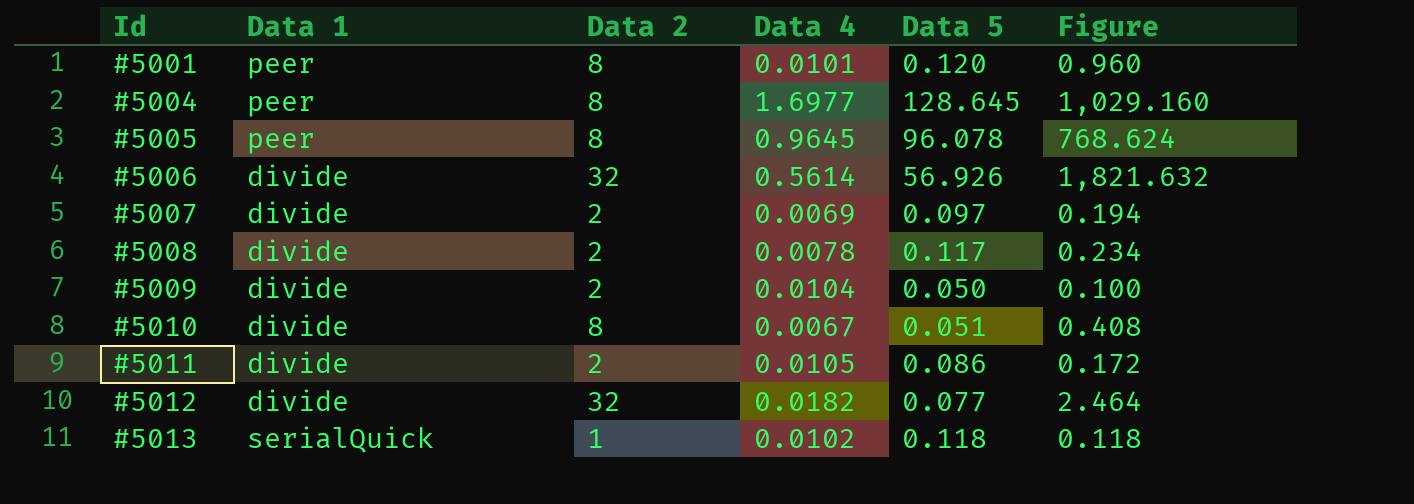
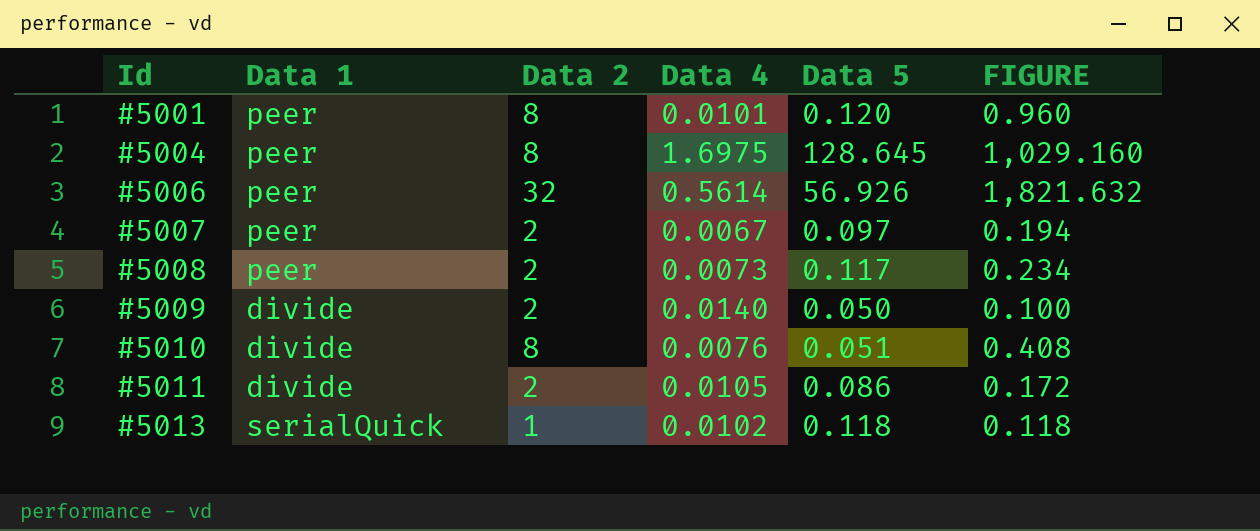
column name: Figure -> FIGURE
row #5005: peer | 8 | 0.9645 | 96.078 | 768.624 -> none
row #5012: divide | 32 | 0.0182 | 0.077 | 2.464 -> none
#5004 | Data 4: 1.6977 -> 1.6975
#5006 | Data 1: divide -> peer
#5007 | Data 1: divide -> peer
#5007 | Data 4: 0.0069 -> 0.0067
#5008 | Data 1: divide -> peer
#5008 | Data 4: 0.0078 -> 0.0073
#5009 | Data 4: 0.0104 -> 0.0140
#5010 | Data 4: 0.0067 -> 0.0076

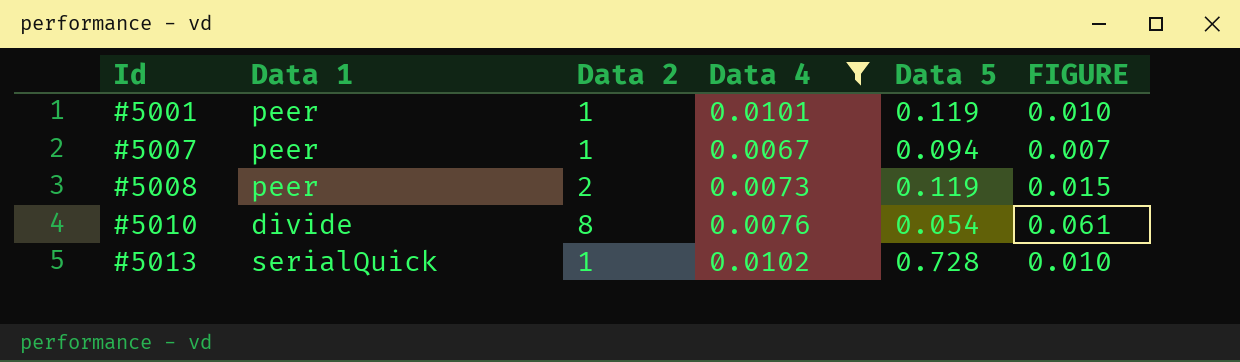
filter: none -> Data 4 <= 0.0102
column FIGURE | formula: [Data 2] * [Data 5] -> [Data 2] * [Data 4]
#5001 | Data 2: 8 -> 1
#5001 | Data 5: 0.120 -> 0.119
#5007 | Data 2: 2 -> 1
#5007 | Data 5: 0.097 -> 0.094
#5008 | Data 5: 0.117 -> 0.119
#5010 | Data 5: 0.051 -> 0.054
#5013 | Data 5: 0.118 -> 0.728

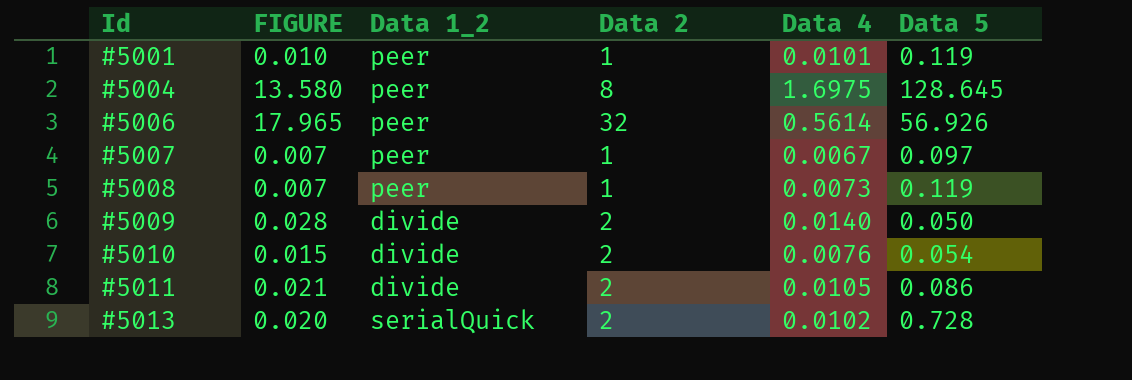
filter: Data 4 <= 0.0102 -> none
column FIGURE | position: 6 -> 2
column name: Data 1 -> Data 1_2
#5007 | Data 5: 0.094 -> 0.097
#5008 | FIGURE: 0.015 -> 0.007
#5008 | Data 2: 2 -> 1
#5010 | FIGURE: 0.061 -> 0.015
#5010 | Data 2: 8 -> 2
#5013 | FIGURE: 0.010 -> 0.020
#5013 | Data 2: 1 -> 2

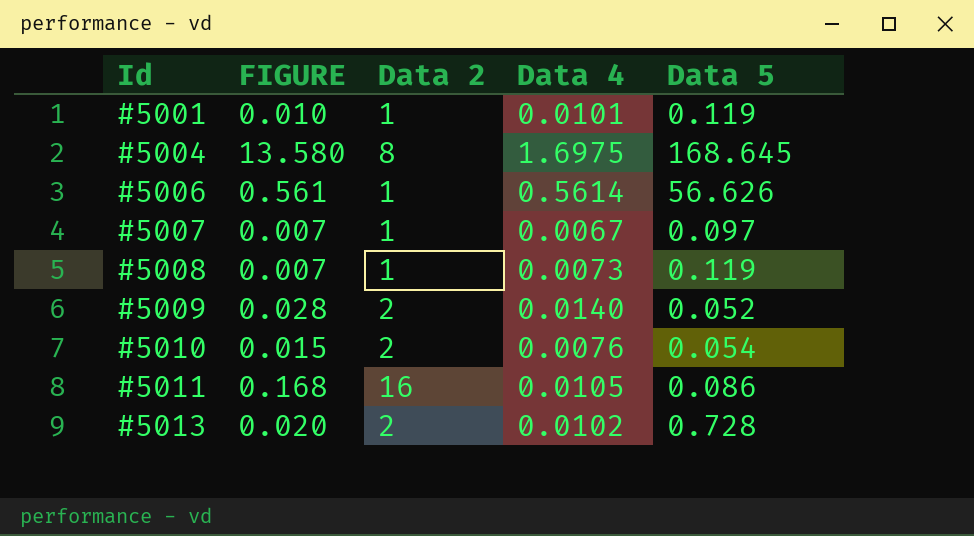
column Data 1_2 | position: 3 -> none
#5004 | Data 5: 128.645 -> 168.645
#5006 | FIGURE: 17.965 -> 0.561
#5006 | Data 2: 32 -> 1
#5006 | Data 5: 56.926 -> 56.626
#5009 | Data 5: 0.050 -> 0.052
#5011 | FIGURE: 0.021 -> 0.168
#5011 | Data 2: 2 -> 16

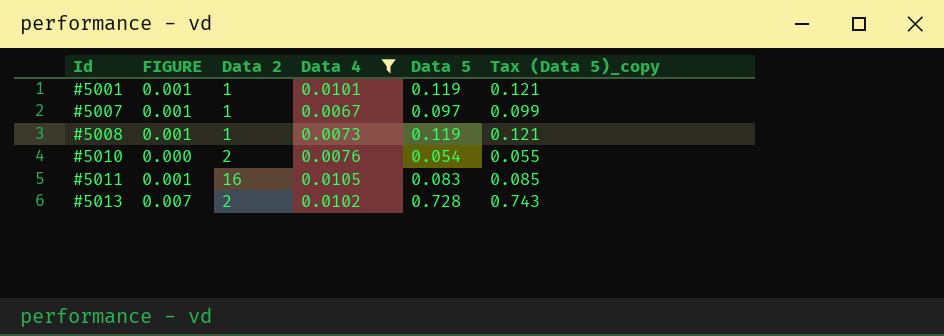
filter: none -> Data 4 <= 0.0105
column FIGURE | formula: [Data 2] * [Data 4] -> [Data 4] * [Data 5]
column Tax (Data 5)_copy | formula: none -> [Data 5] * 1.02
#5011 | Data 5: 0.086 -> 0.083

